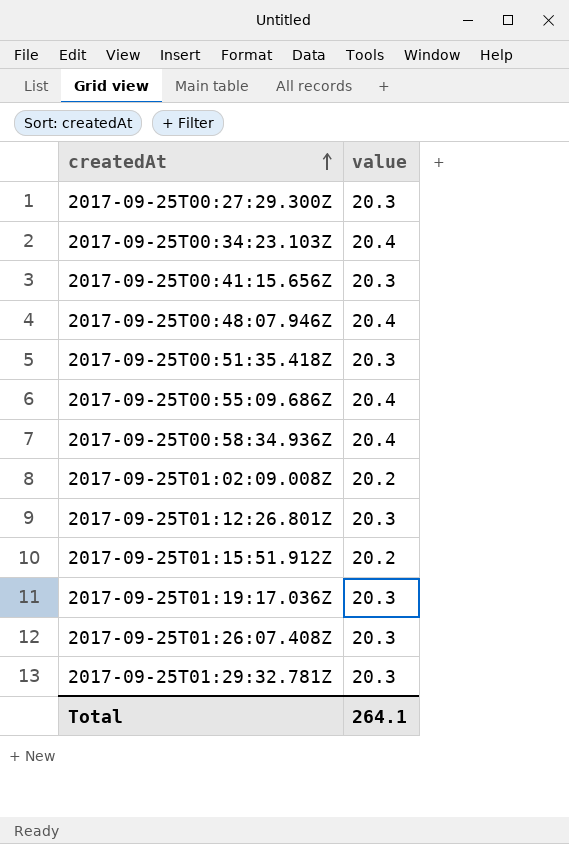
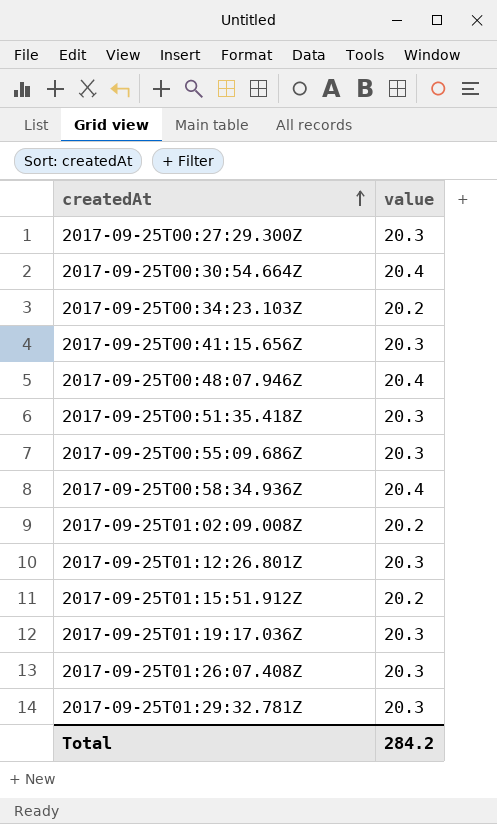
row 2017-09-25T00:30:54.664Z: none -> 20.4
2017-09-25T00:34:23.103Z | value: 20.4 -> 20.2
2017-09-25T00:55:09.686Z | value: 20.4 -> 20.3
Total | value: 264.1 -> 284.2

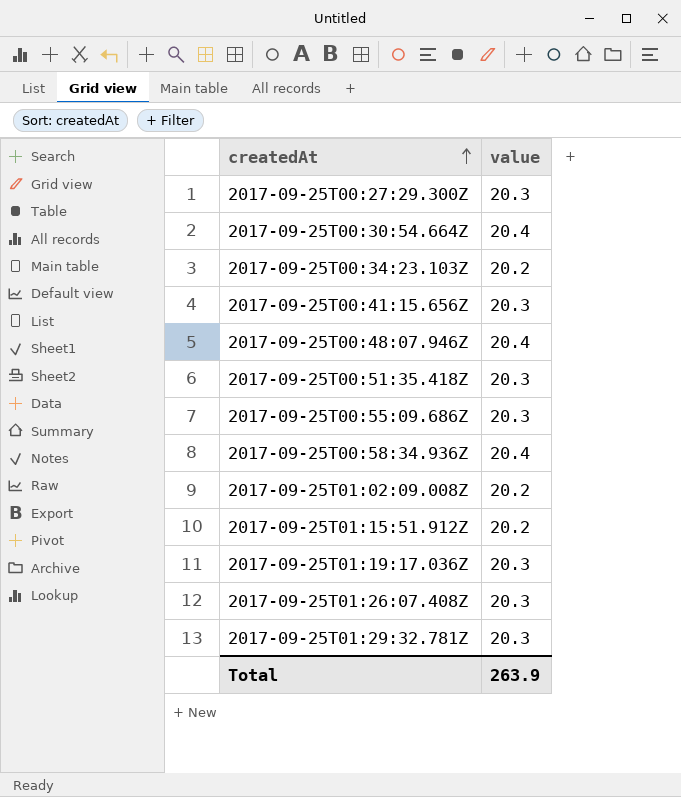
row 2017-09-25T01:12:26.801Z: 20.3 -> none
Total | value: 284.2 -> 263.9

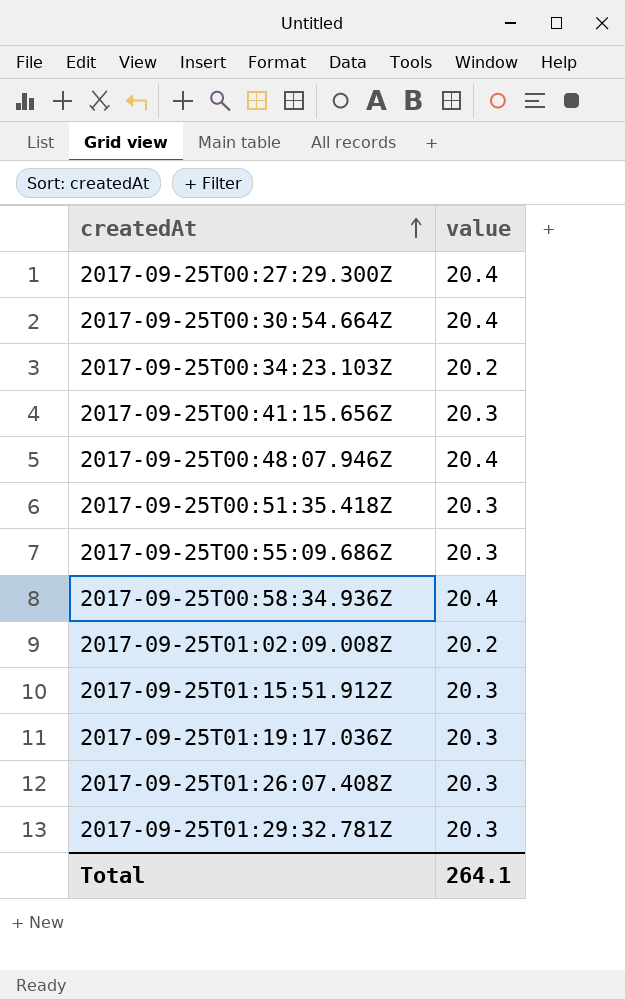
2017-09-25T00:27:29.300Z | value: 20.3 -> 20.4
2017-09-25T01:15:51.912Z | value: 20.2 -> 20.3
Total | value: 263.9 -> 264.1

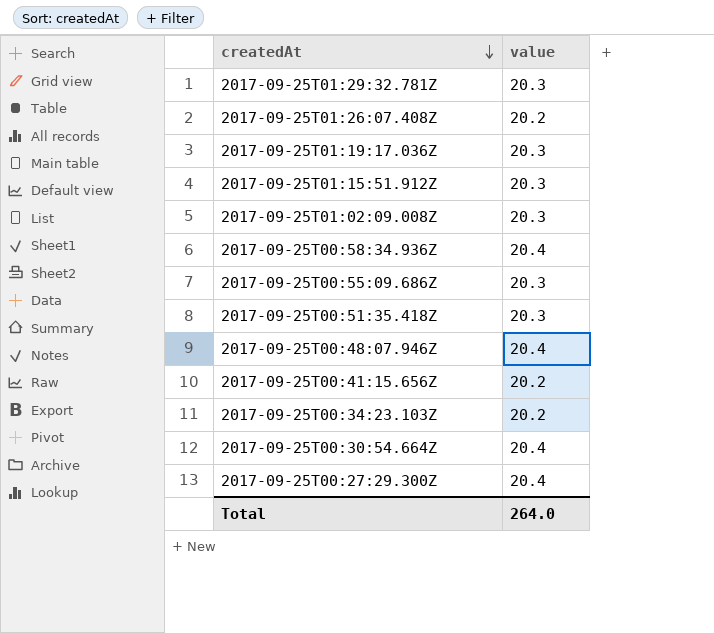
row order: createdAt ascending -> createdAt descending
2017-09-25T01:26:07.408Z | value: 20.3 -> 20.2
2017-09-25T01:02:09.008Z | value: 20.2 -> 20.3
2017-09-25T00:41:15.656Z | value: 20.3 -> 20.2
Total | value: 264.1 -> 264.0

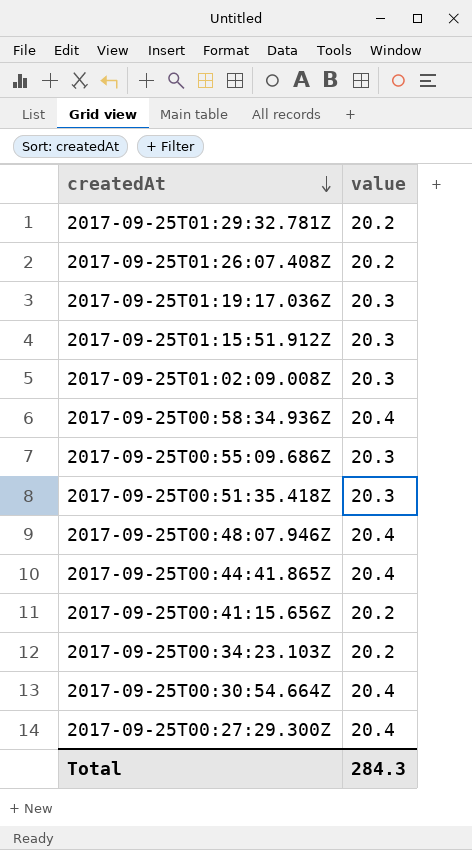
2017-09-25T01:29:32.781Z | value: 20.3 -> 20.2
row 2017-09-25T00:44:41.865Z: none -> 20.4
Total | value: 264.0 -> 284.3

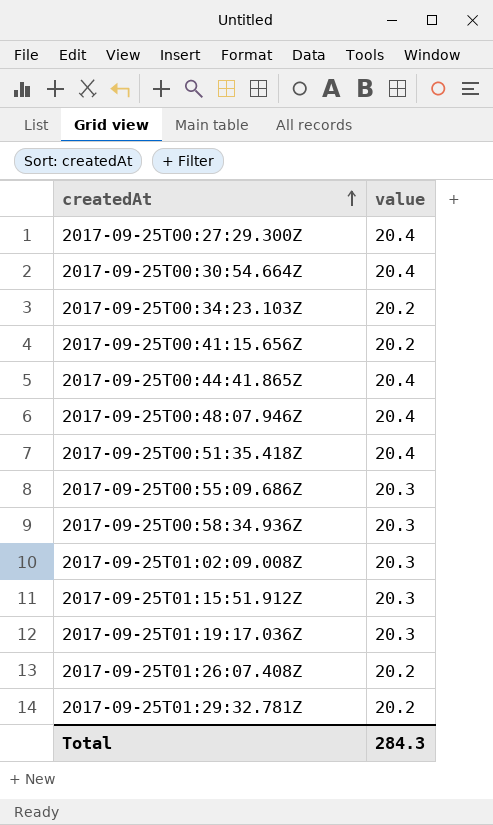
row order: createdAt descending -> createdAt ascending
2017-09-25T00:51:35.418Z | value: 20.3 -> 20.4
2017-09-25T00:58:34.936Z | value: 20.4 -> 20.3

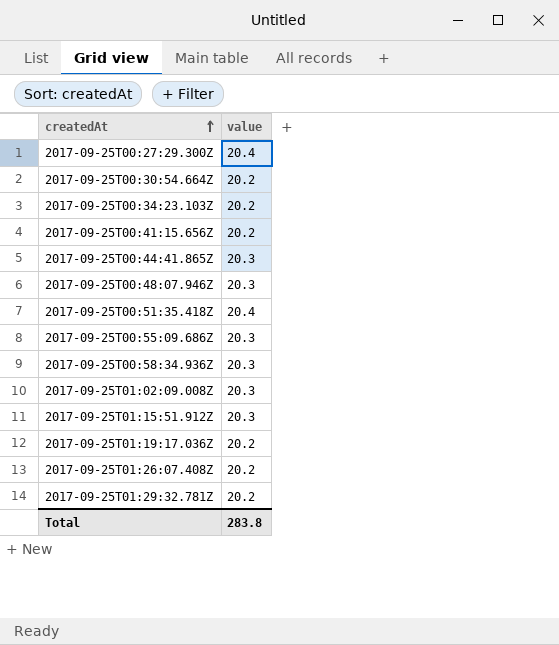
2017-09-25T00:30:54.664Z | value: 20.4 -> 20.2
2017-09-25T00:44:41.865Z | value: 20.4 -> 20.3
2017-09-25T00:48:07.946Z | value: 20.4 -> 20.3
2017-09-25T01:19:17.036Z | value: 20.3 -> 20.2
Total | value: 284.3 -> 283.8

